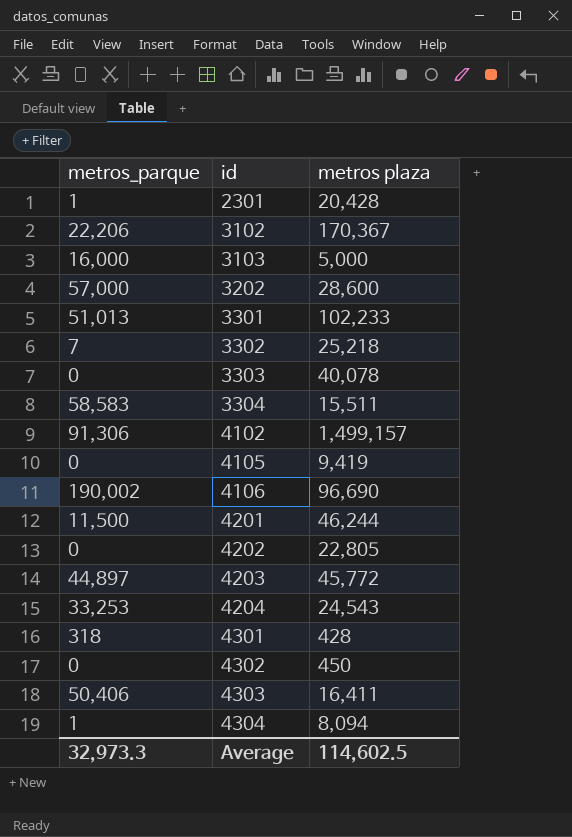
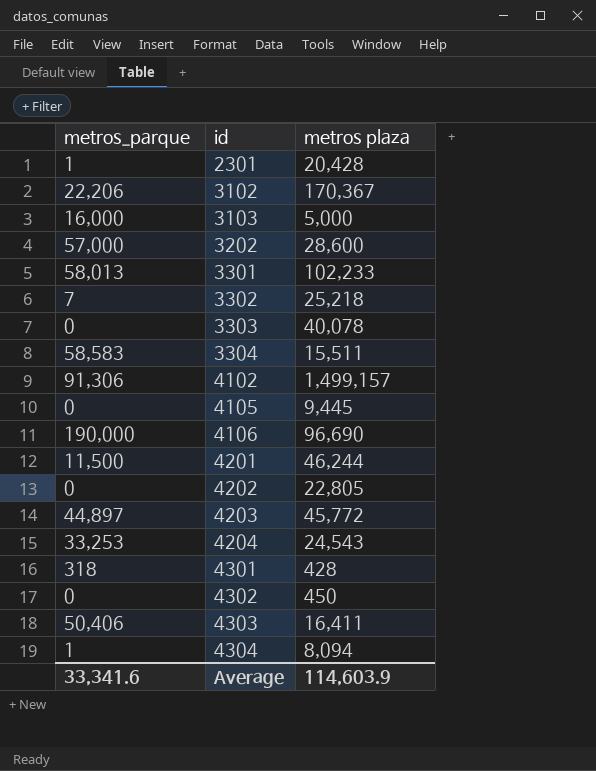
3301 | metros_parque: 51,013 -> 58,013
4105 | metros plaza: 9,419 -> 9,445
4106 | metros_parque: 190,002 -> 190,000
Average | metros_parque: 32,973.3 -> 33,341.6
Average | metros plaza: 114,602.5 -> 114,603.9

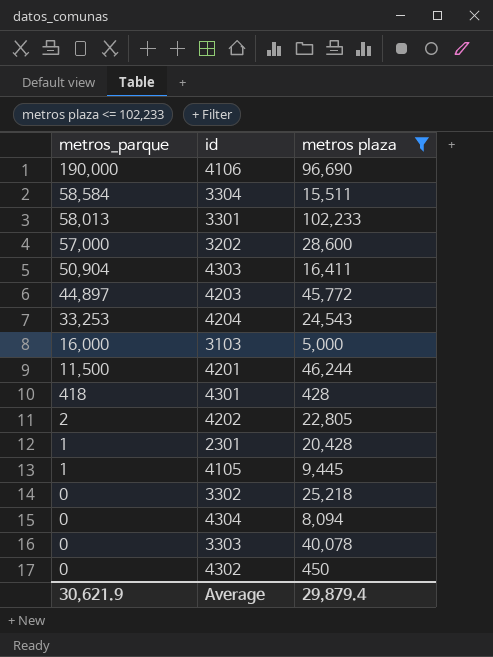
filter: none -> metros plaza <= 102,233
row order: id ascending -> metros_parque descending
3304 | metros_parque: 58,583 -> 58,584
4303 | metros_parque: 50,406 -> 50,904
4301 | metros_parque: 318 -> 418
4202 | metros_parque: 0 -> 2
4105 | metros_parque: 0 -> 1
3302 | metros_parque: 7 -> 0
4304 | metros_parque: 1 -> 0
Average | metros_parque: 33,341.6 -> 30,621.9
Average | metros plaza: 114,603.9 -> 29,879.4

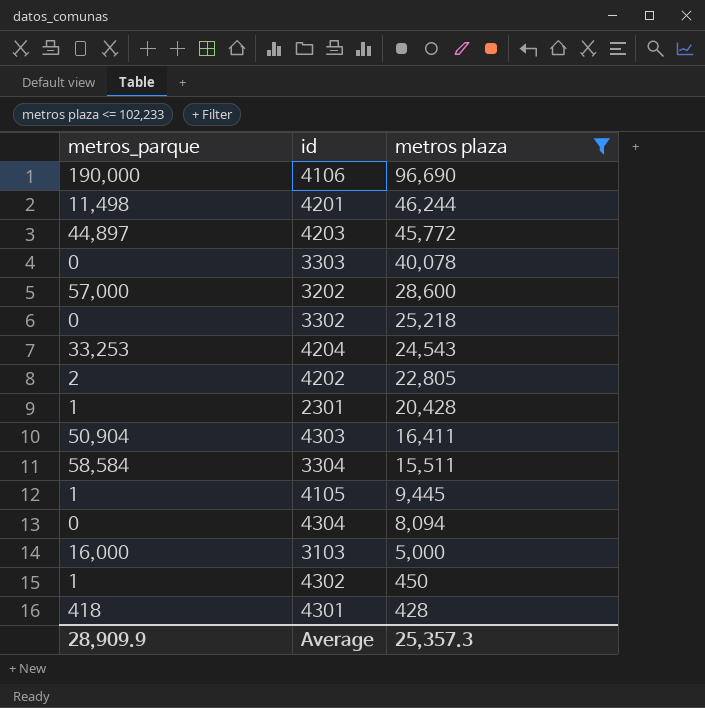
row order: metros_parque descending -> metros plaza descending
row 3301: 58,013 | 102,233 -> none
4201 | metros_parque: 11,500 -> 11,498
4302 | metros_parque: 0 -> 1
Average | metros_parque: 30,621.9 -> 28,909.9
Average | metros plaza: 29,879.4 -> 25,357.3

